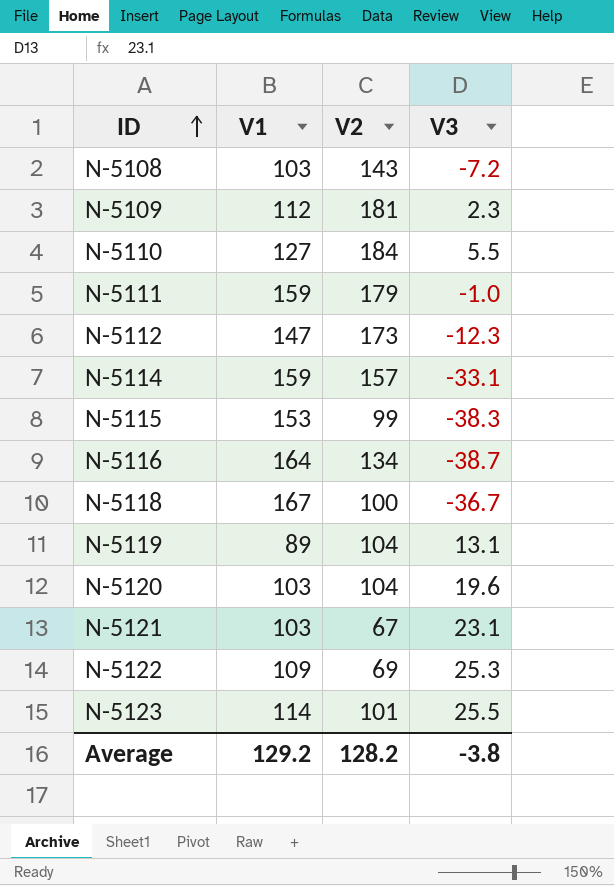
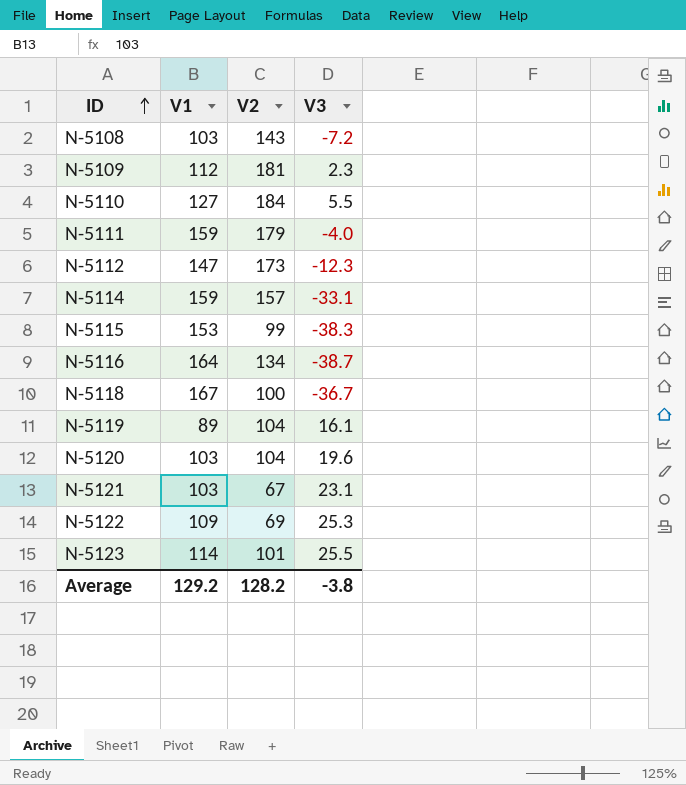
N-5111 | V3: -1.0 -> -4.0
N-5119 | V3: 13.1 -> 16.1

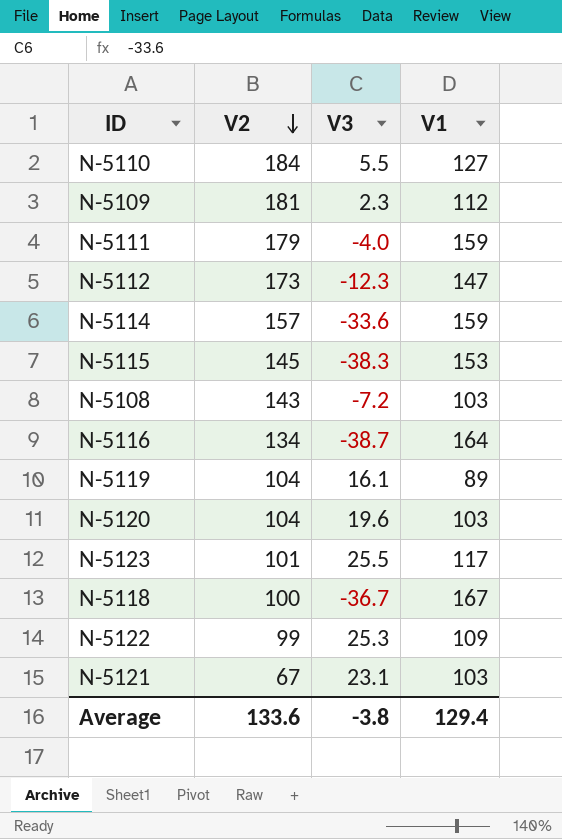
row order: ID ascending -> V2 descending
column V1 | position: 2 -> 4
N-5114 | V3: -33.1 -> -33.6
N-5115 | V2: 99 -> 145
N-5123 | V1: 114 -> 117
N-5122 | V2: 69 -> 99
Average | V2: 128.2 -> 133.6
Average | V1: 129.2 -> 129.4

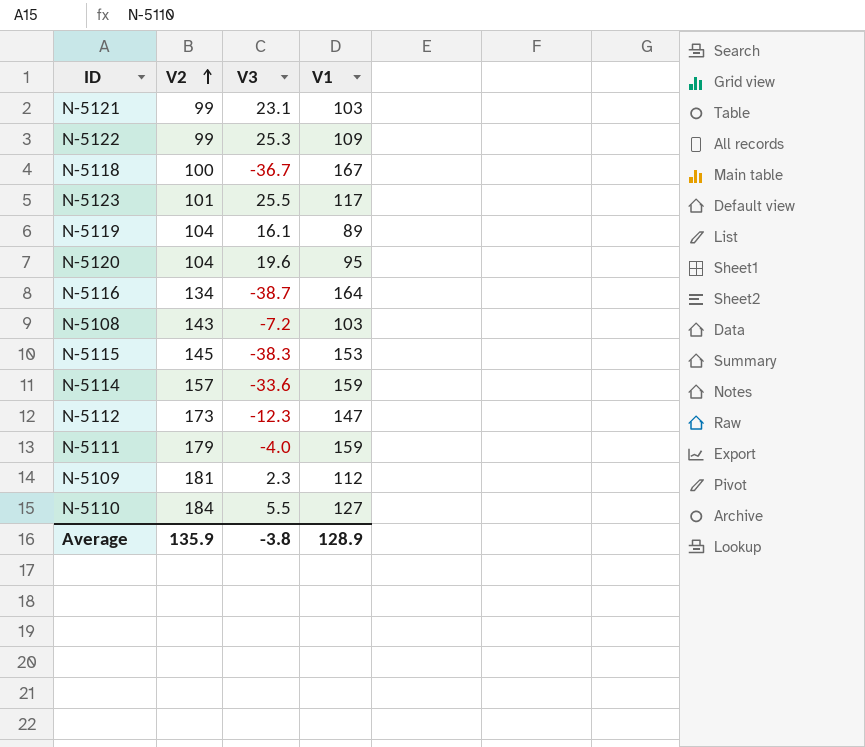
row order: V2 descending -> V2 ascending
N-5121 | V2: 67 -> 99
N-5120 | V1: 103 -> 95
Average | V2: 133.6 -> 135.9
Average | V1: 129.4 -> 128.9

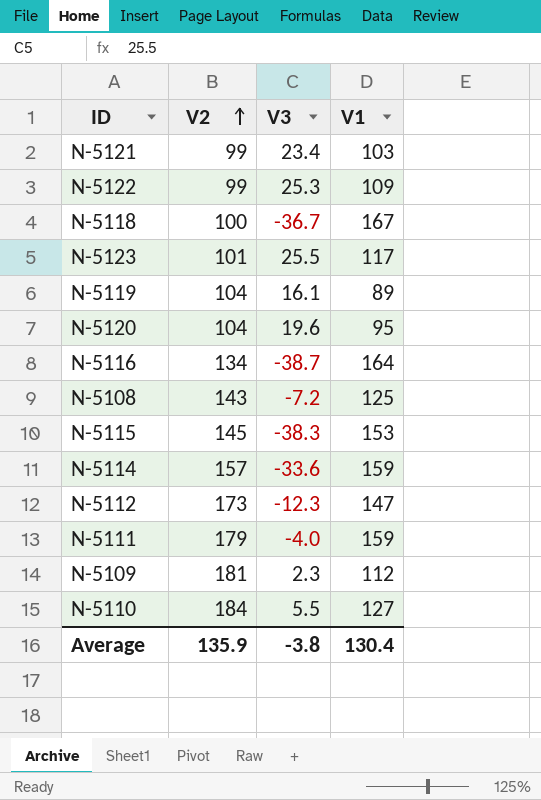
N-5121 | V3: 23.1 -> 23.4
N-5108 | V1: 103 -> 125
Average | V1: 128.9 -> 130.4

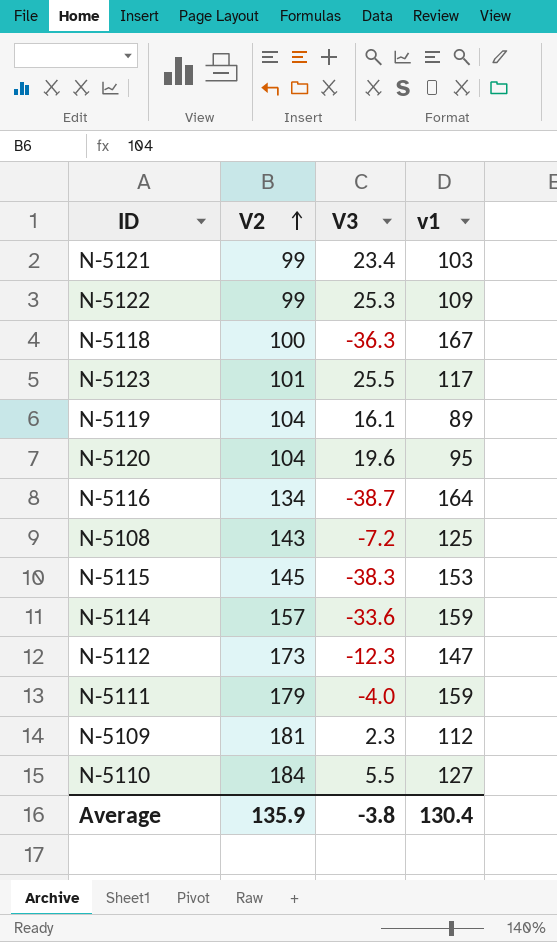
column name: V1 -> v1
N-5118 | V3: -36.7 -> -36.3

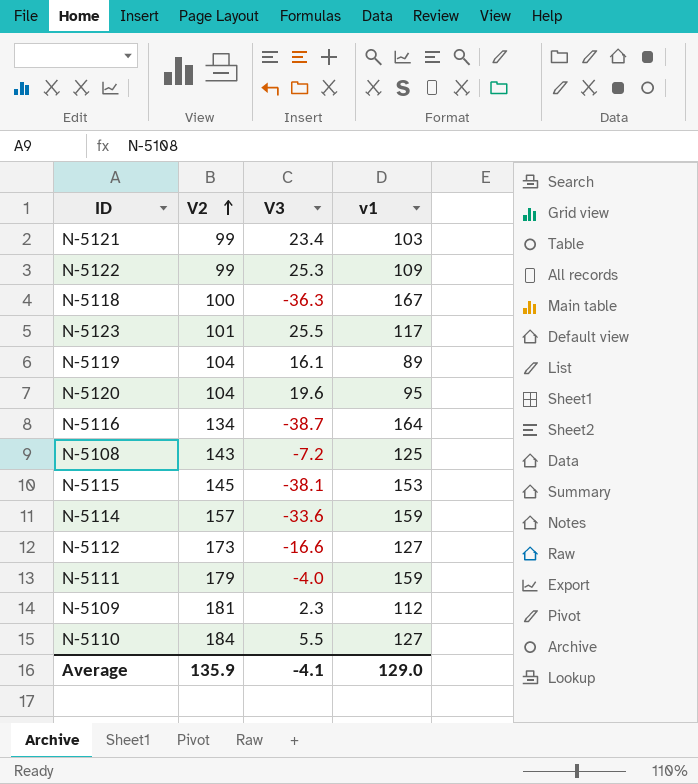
N-5115 | V3: -38.3 -> -38.1
N-5112 | V3: -12.3 -> -16.6
N-5112 | v1: 147 -> 127
Average | V3: -3.8 -> -4.1
Average | v1: 130.4 -> 129.0

